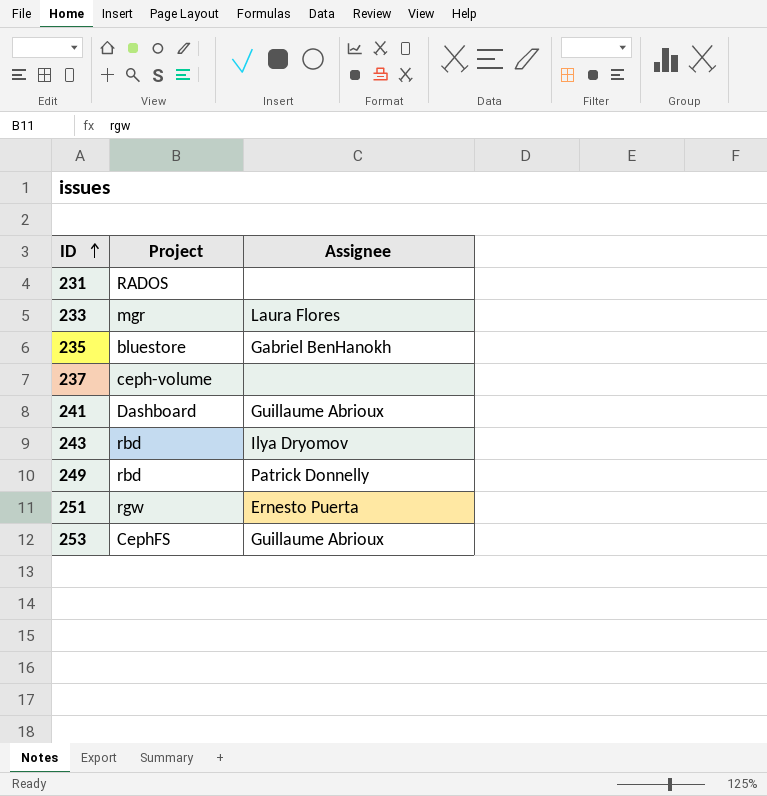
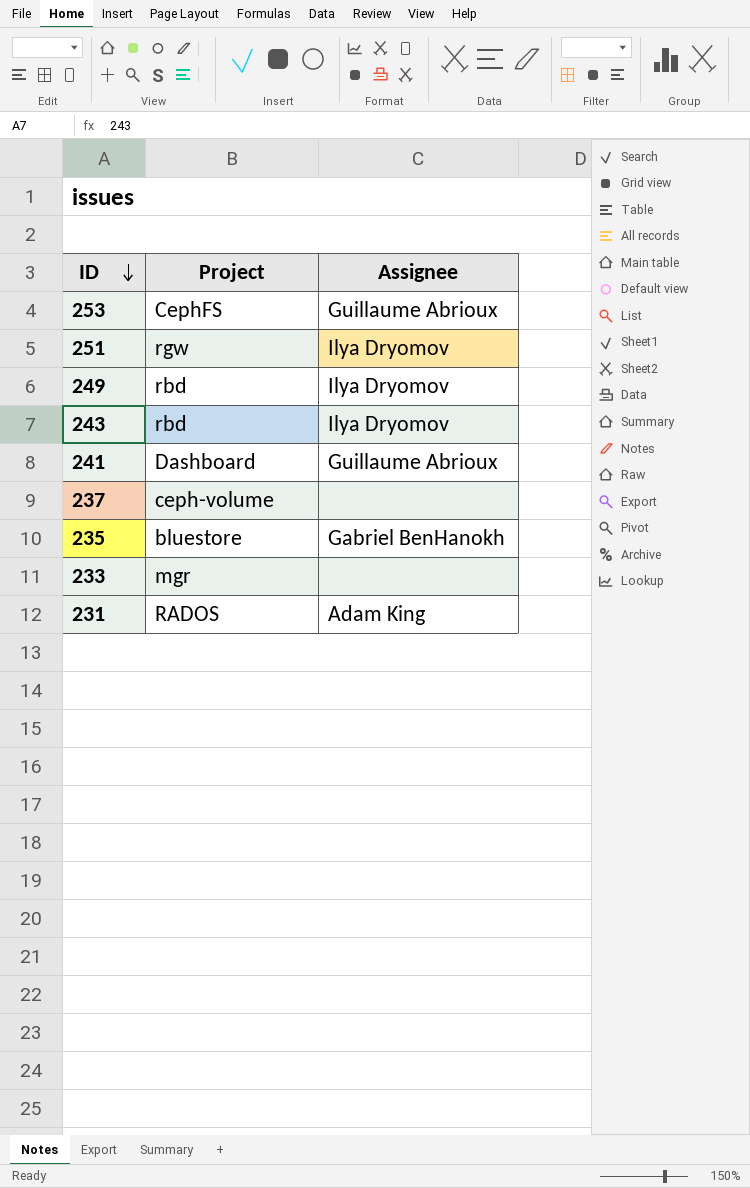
row order: ID ascending -> ID descending
251 | Assignee: Ernesto Puerta -> Ilya Dryomov
249 | Assignee: Patrick Donnelly -> Ilya Dryomov
233 | Assignee: Laura Flores -> none
231 | Assignee: none -> Adam King

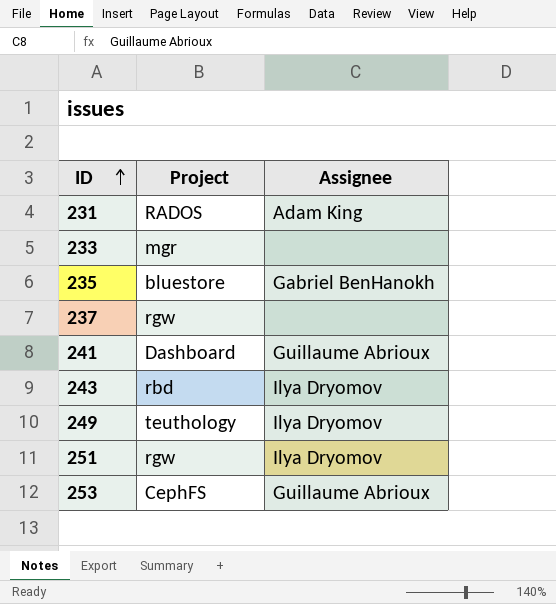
row order: ID descending -> ID ascending
237 | Project: ceph-volume -> rgw
249 | Project: rbd -> teuthology

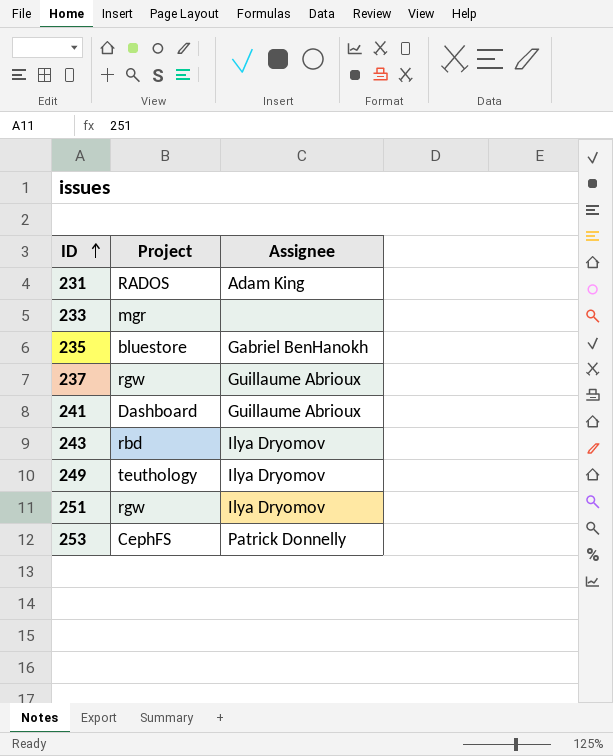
237 | Assignee: none -> Guillaume Abrioux
253 | Assignee: Guillaume Abrioux -> Patrick Donnelly

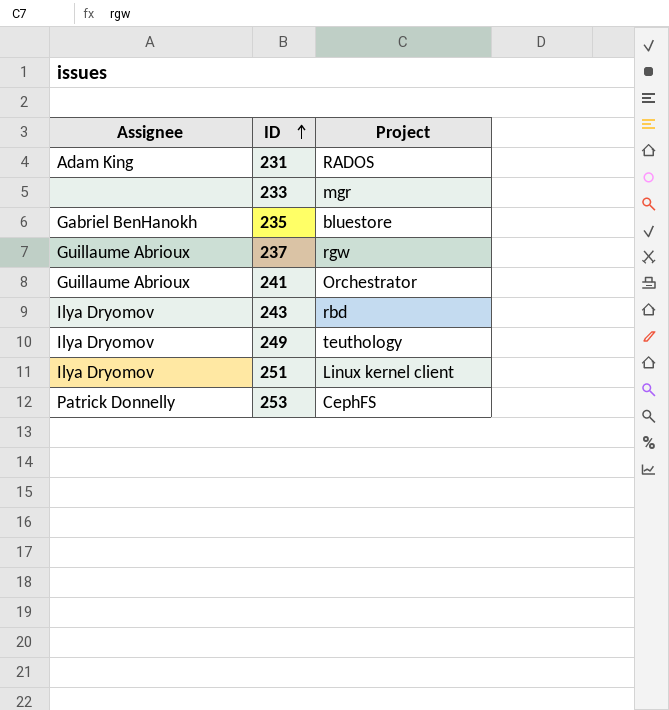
column Assignee | position: 3 -> 1
241 | Project: Dashboard -> Orchestrator
251 | Project: rgw -> Linux kernel client

